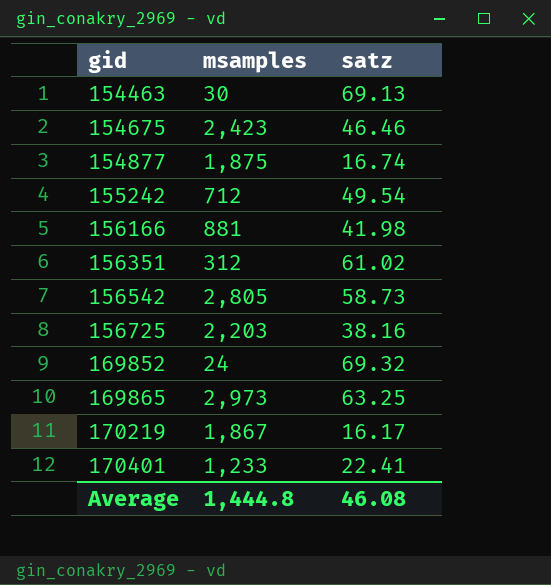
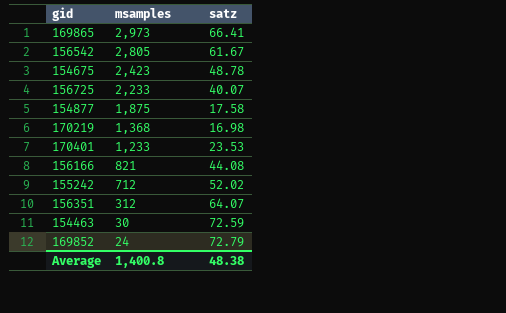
row order: gid ascending -> msamples descending
169865 | satz: 63.25 -> 66.41
156542 | satz: 58.73 -> 61.67
154675 | satz: 46.46 -> 48.78
156725 | msamples: 2,203 -> 2,233
156725 | satz: 38.16 -> 40.07
154877 | satz: 16.74 -> 17.58
170219 | msamples: 1,867 -> 1,368
170219 | satz: 16.17 -> 16.98
170401 | satz: 22.41 -> 23.53
156166 | msamples: 881 -> 821
156166 | satz: 41.98 -> 44.08
155242 | satz: 49.54 -> 52.02
156351 | satz: 61.02 -> 64.07
154463 | satz: 69.13 -> 72.59
169852 | satz: 69.32 -> 72.79
Average | msamples: 1,444.8 -> 1,400.8
Average | satz: 46.08 -> 48.38

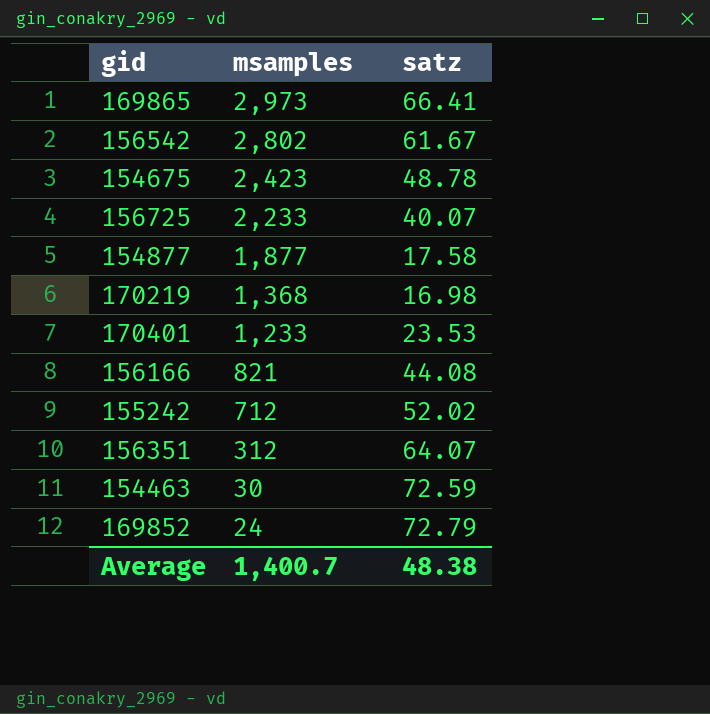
156542 | msamples: 2,805 -> 2,802
154877 | msamples: 1,875 -> 1,877
Average | msamples: 1,400.8 -> 1,400.7

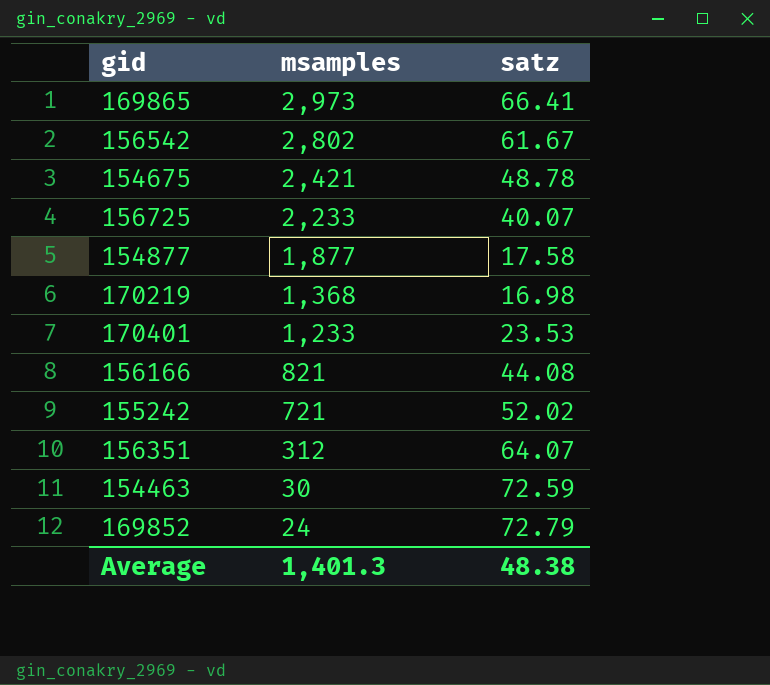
154675 | msamples: 2,423 -> 2,421
155242 | msamples: 712 -> 721
Average | msamples: 1,400.7 -> 1,401.3

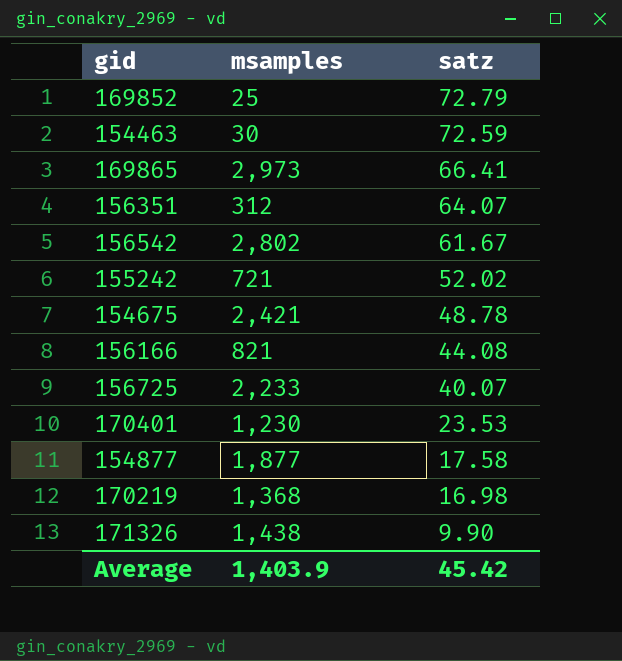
row order: msamples descending -> satz descending
169852 | msamples: 24 -> 25
170401 | msamples: 1,233 -> 1,230
row 171326: none -> 1,438 | 9.90
Average | msamples: 1,401.3 -> 1,403.9
Average | satz: 48.38 -> 45.42

